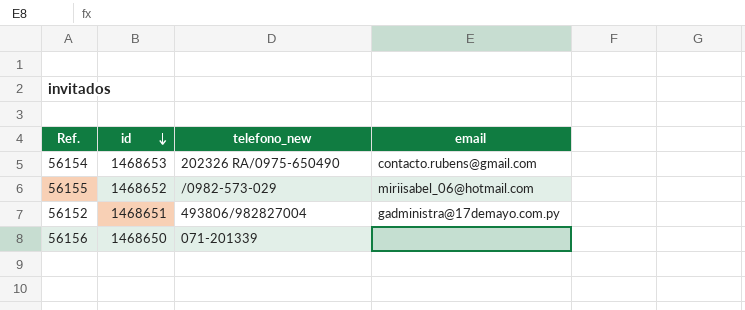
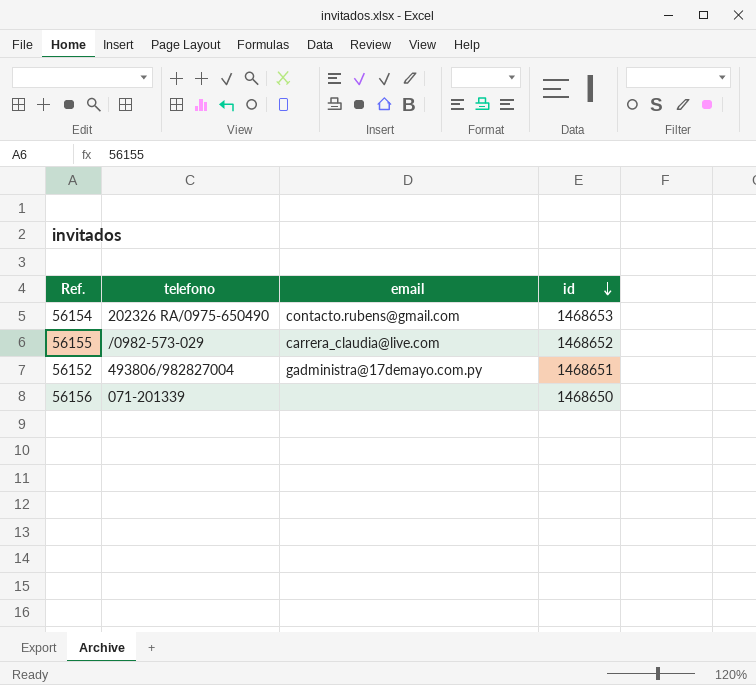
column name: telefono_new -> telefono
column id | position: 2 -> 4
56155 | email: miriisabel_06@hotmail.com -> carrera_claudia@live.com

